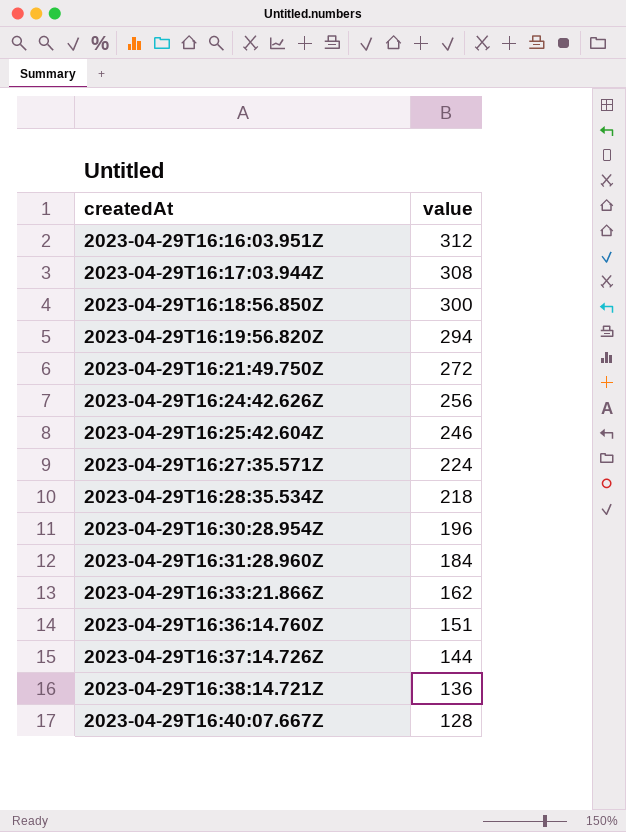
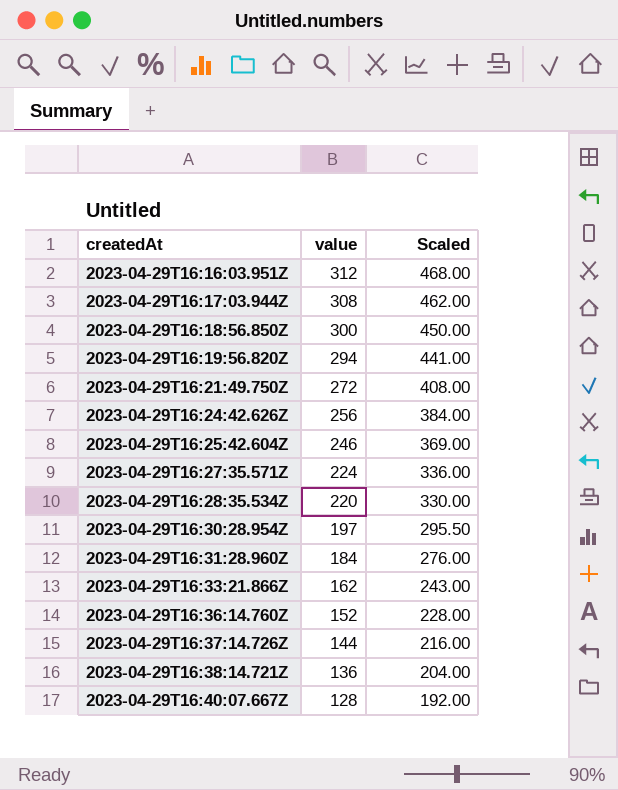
column Scaled | formula: none -> [value] * 1.5
2023-04-29T16:28:35.534Z | value: 218 -> 220
2023-04-29T16:30:28.954Z | value: 196 -> 197
2023-04-29T16:36:14.760Z | value: 151 -> 152

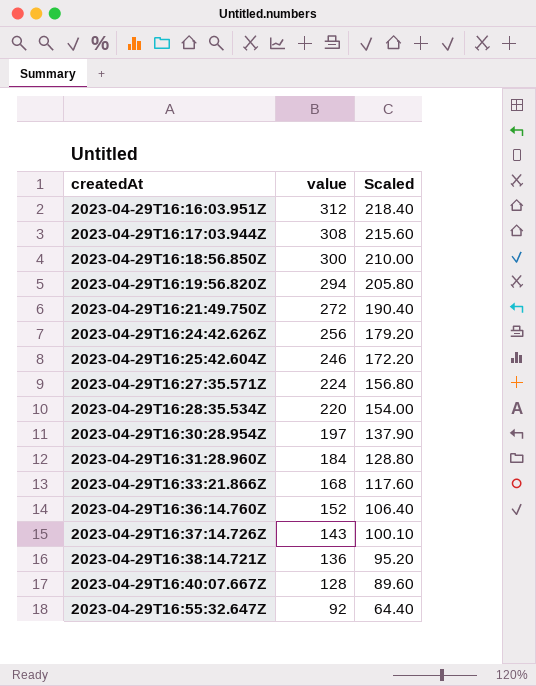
column Scaled | formula: [value] * 1.5 -> [value] * 0.7
2023-04-29T16:33:21.866Z | value: 162 -> 168
2023-04-29T16:37:14.726Z | value: 144 -> 143
row 2023-04-29T16:55:32.647Z: none -> 92 | 64.40

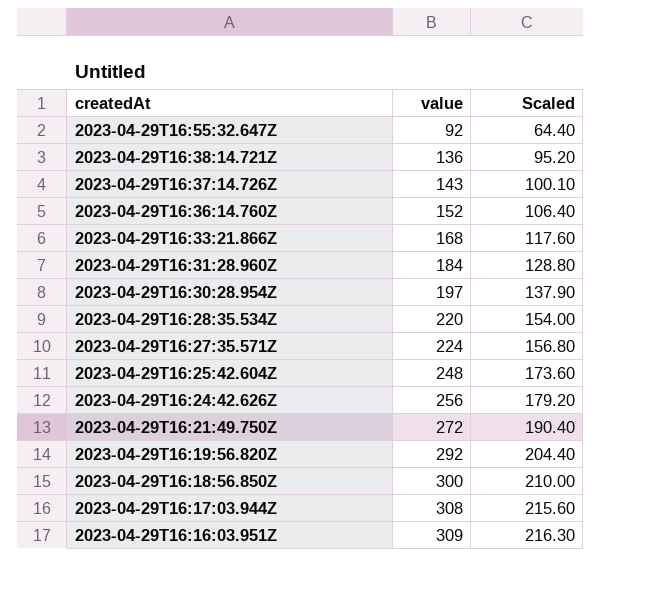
row order: createdAt ascending -> createdAt descending
row 2023-04-29T16:40:07.667Z: 128 | 89.60 -> none
2023-04-29T16:25:42.604Z | value: 246 -> 248
2023-04-29T16:25:42.604Z | Scaled: 172.20 -> 173.60
2023-04-29T16:19:56.820Z | value: 294 -> 292
2023-04-29T16:19:56.820Z | Scaled: 205.80 -> 204.40
2023-04-29T16:16:03.951Z | value: 312 -> 309
2023-04-29T16:16:03.951Z | Scaled: 218.40 -> 216.30

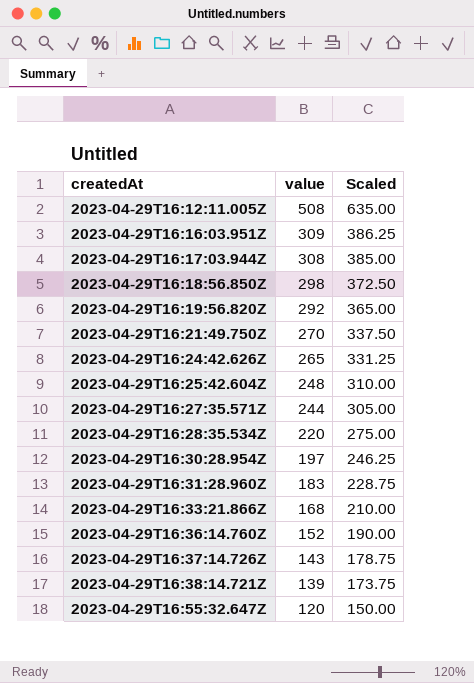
row order: createdAt descending -> createdAt ascending
column Scaled | formula: [value] * 0.7 -> [value] * 1.25
row 2023-04-29T16:12:11.005Z: none -> 508 | 635.00
2023-04-29T16:18:56.850Z | value: 300 -> 298
2023-04-29T16:21:49.750Z | value: 272 -> 270
2023-04-29T16:24:42.626Z | value: 256 -> 265
2023-04-29T16:27:35.571Z | value: 224 -> 244
2023-04-29T16:31:28.960Z | value: 184 -> 183
2023-04-29T16:38:14.721Z | value: 136 -> 139
2023-04-29T16:55:32.647Z | value: 92 -> 120

